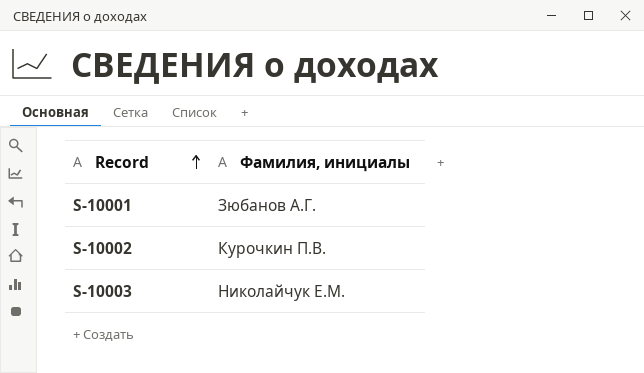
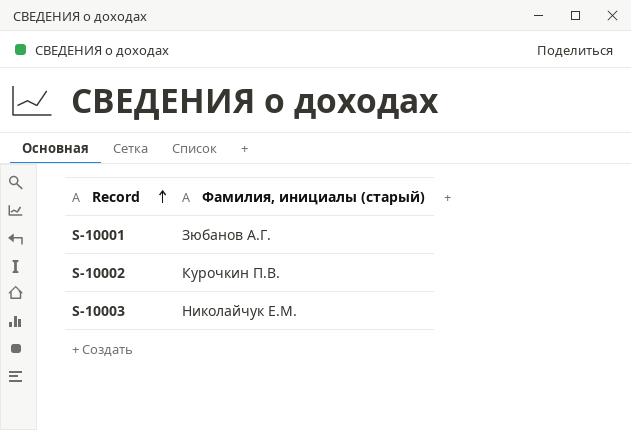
column name: Фамилия, инициалы -> Фамилия, инициалы (старый)

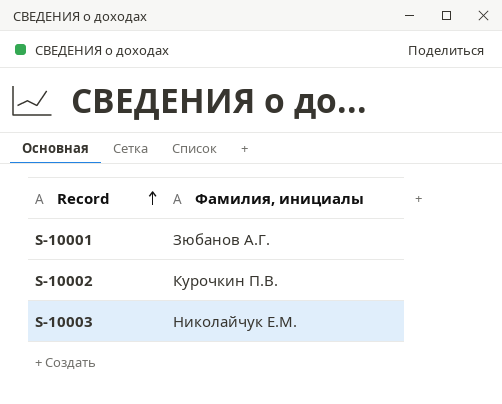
column name: Фамилия, инициалы (старый) -> Фамилия, инициалы

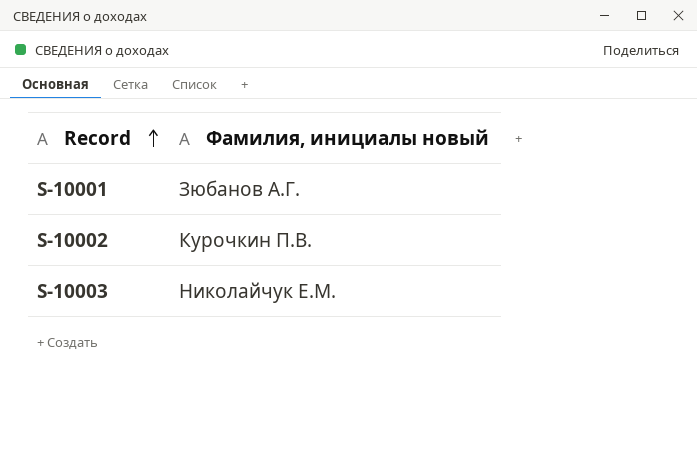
column name: Фамилия, инициалы -> Фамилия, инициалы новый

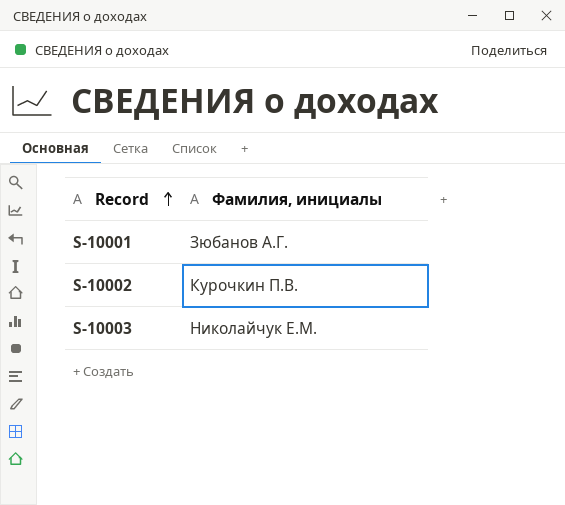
column name: Фамилия, инициалы новый -> Фамилия, инициалы

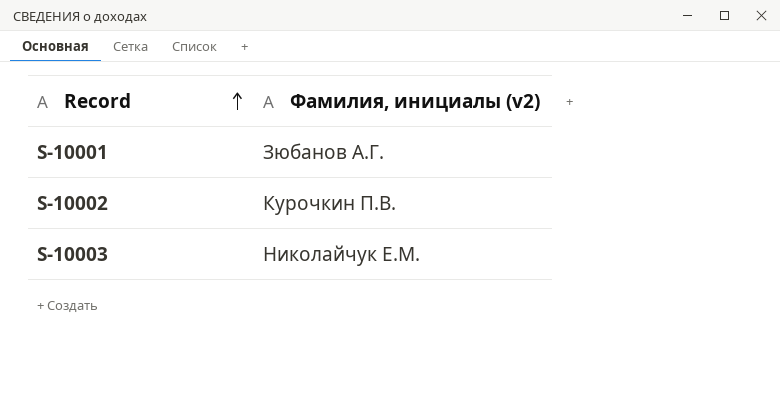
column name: Фамилия, инициалы -> Фамилия, инициалы (v2)

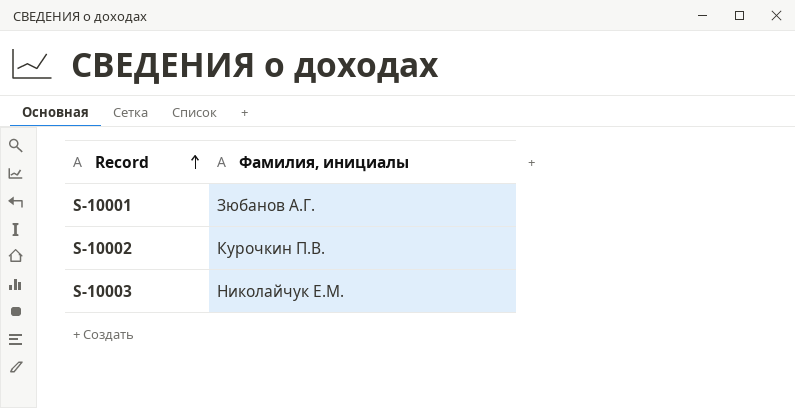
column name: Фамилия, инициалы (v2) -> Фамилия, инициалы

